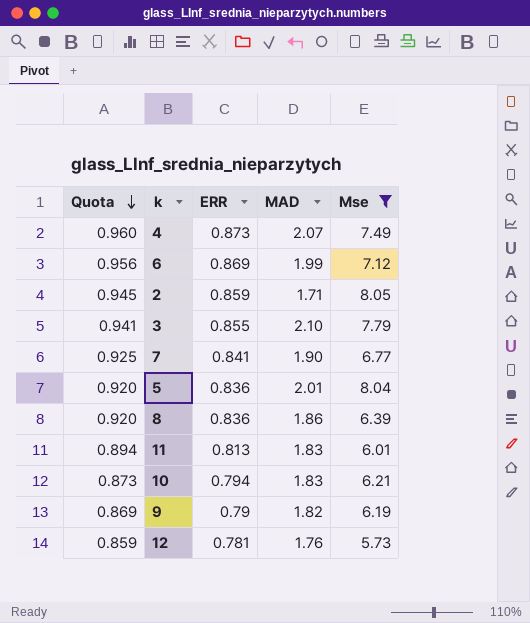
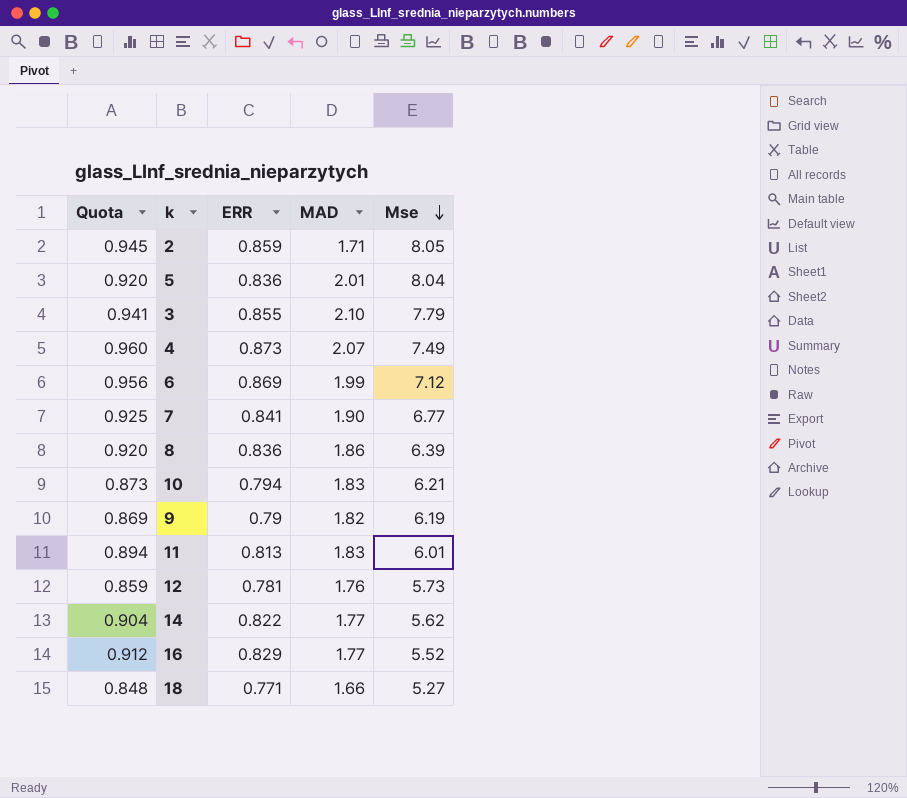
filter: Mse >= 5.73 -> none
row order: Quota descending -> Mse descending

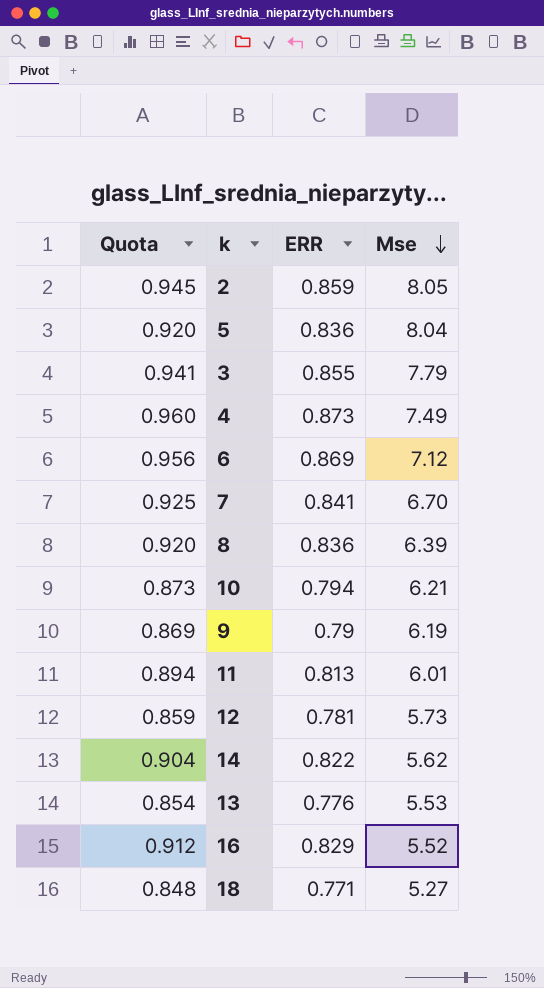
column MAD | position: 4 -> none
7 | Mse: 6.77 -> 6.70
row 13: none -> 0.854 | 0.776 | 5.53

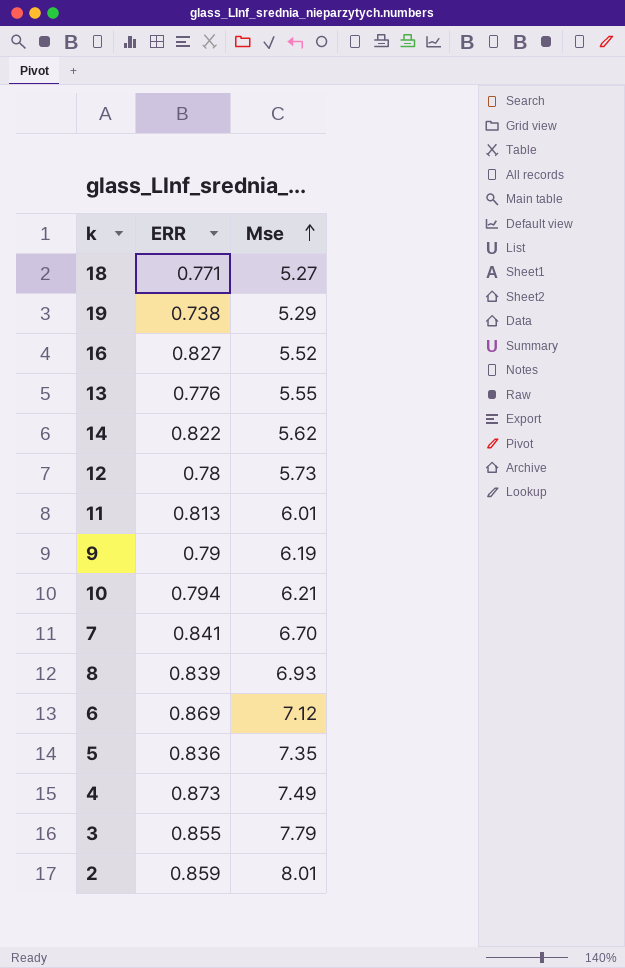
row order: Mse descending -> Mse ascending
column Quota | formula: [ERR] * 1.1 -> none
row 19: none -> 0.738 | 5.29
16 | ERR: 0.829 -> 0.827
13 | Mse: 5.53 -> 5.55
12 | ERR: 0.781 -> 0.78
8 | ERR: 0.836 -> 0.839
8 | Mse: 6.39 -> 6.93
5 | Mse: 8.04 -> 7.35
2 | Mse: 8.05 -> 8.01

